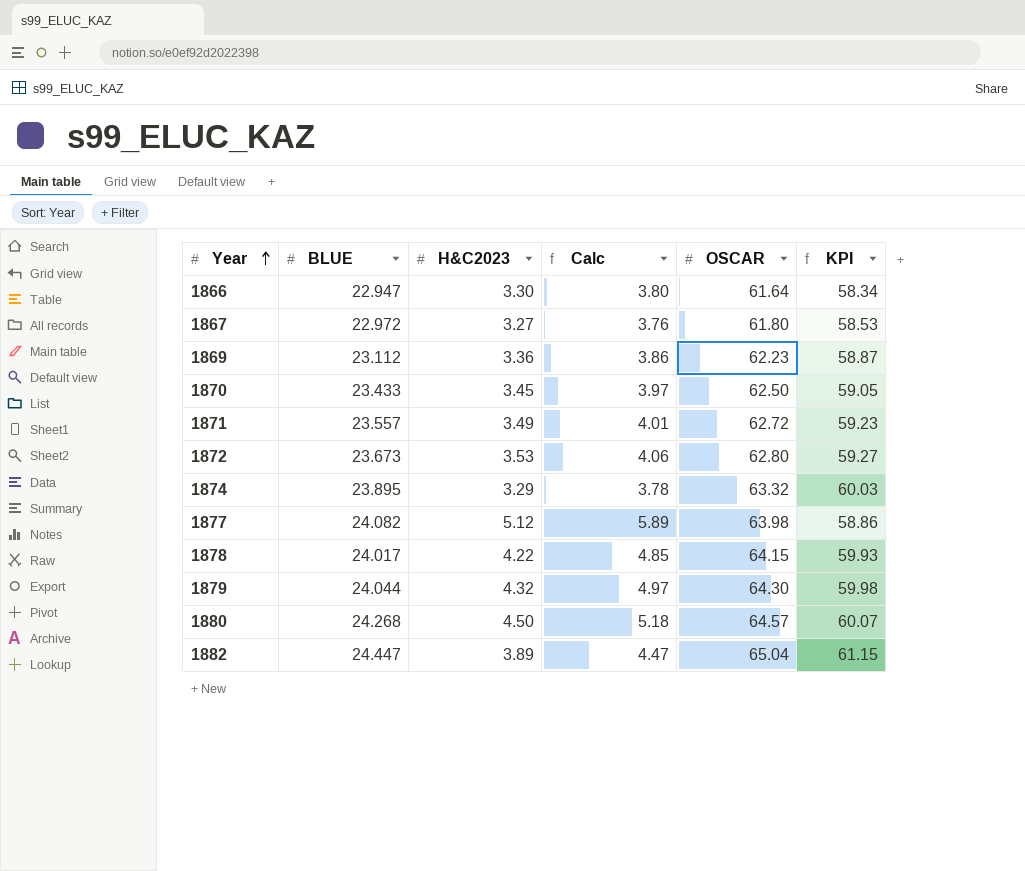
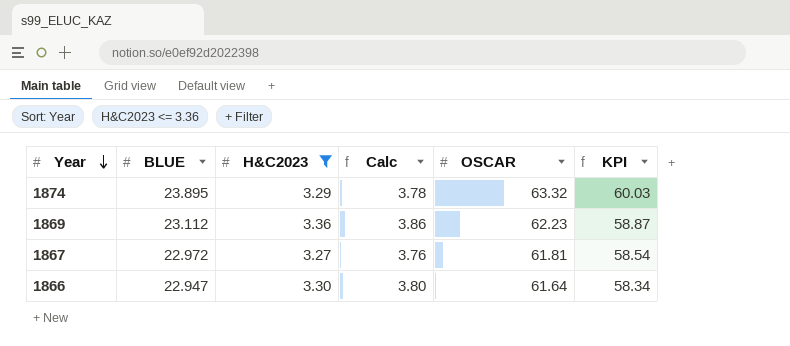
filter: none -> H&C2023 <= 3.36
row order: Year ascending -> Year descending
1867 | OSCAR: 61.80 -> 61.81
1867 | KPI: 58.53 -> 58.54

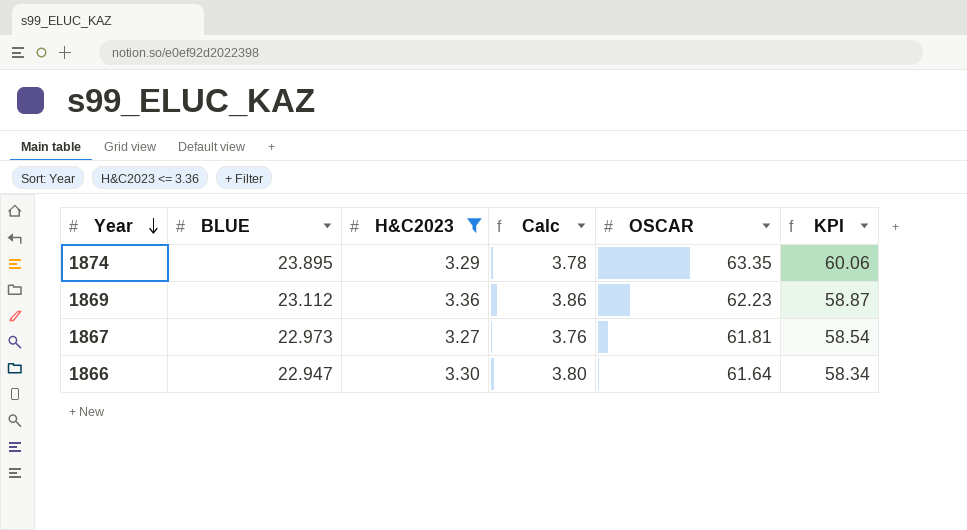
1874 | OSCAR: 63.32 -> 63.35
1874 | KPI: 60.03 -> 60.06
1867 | BLUE: 22.972 -> 22.973

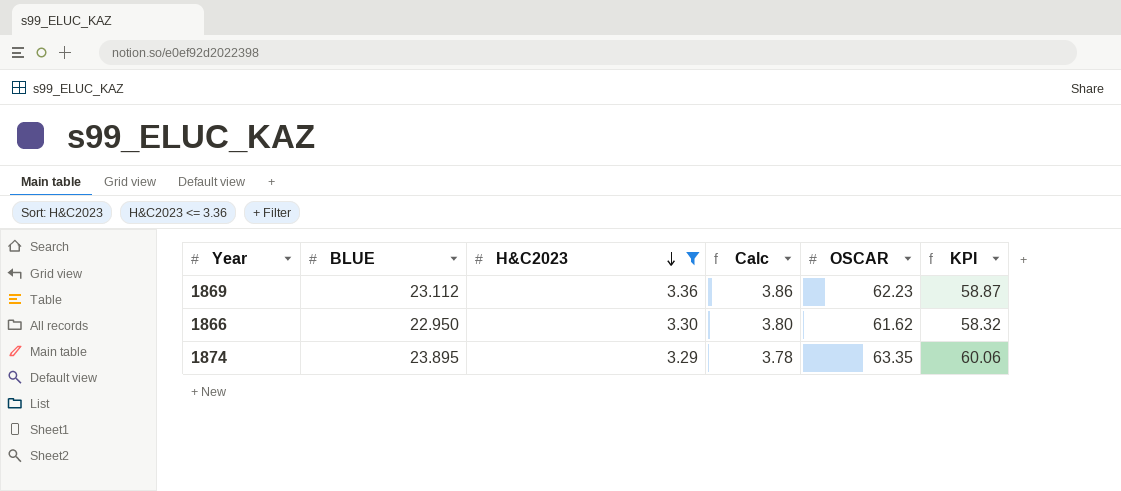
row order: Year descending -> H&C2023 descending
row 1867: 22.973 | 3.27 | 3.76 | 61.81 | 58.54 -> none
1866 | BLUE: 22.947 -> 22.950
1866 | OSCAR: 61.64 -> 61.62
1866 | KPI: 58.34 -> 58.32

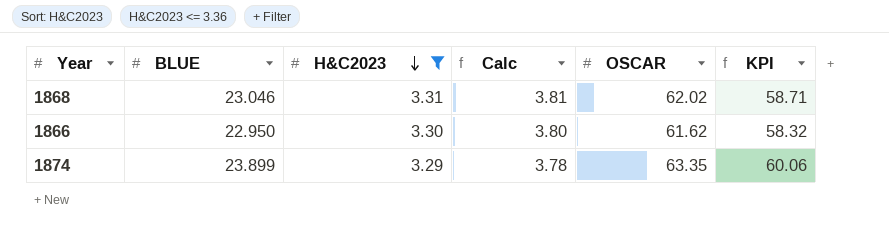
row 1869: 23.112 | 3.36 | 3.86 | 62.23 | 58.87 -> none
row 1868: none -> 23.046 | 3.31 | 3.81 | 62.02 | 58.71
1874 | BLUE: 23.895 -> 23.899

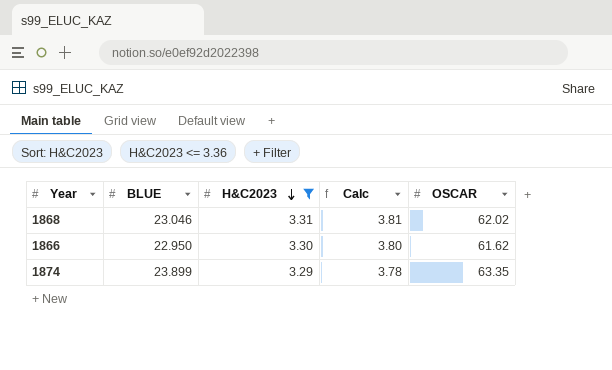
column KPI | formula: [OSCAR] - [H&C2023] -> none

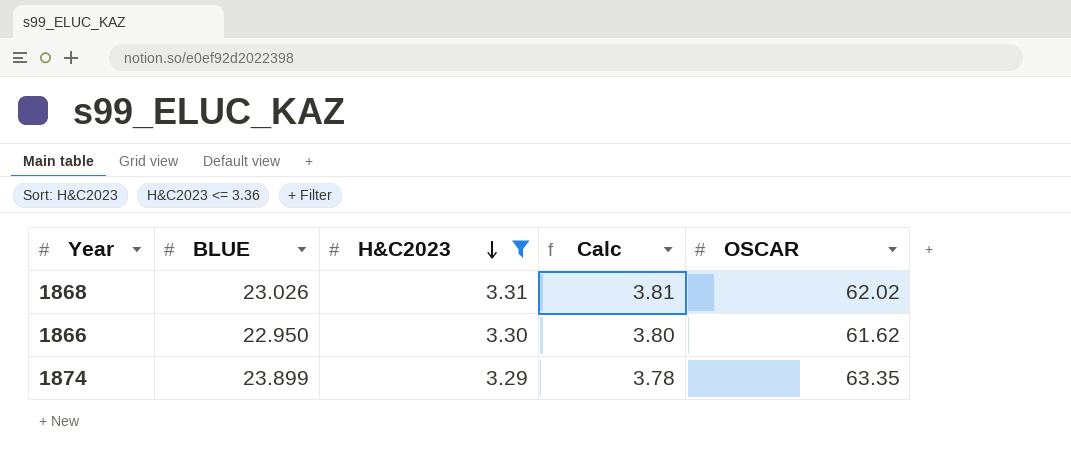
1868 | BLUE: 23.046 -> 23.026

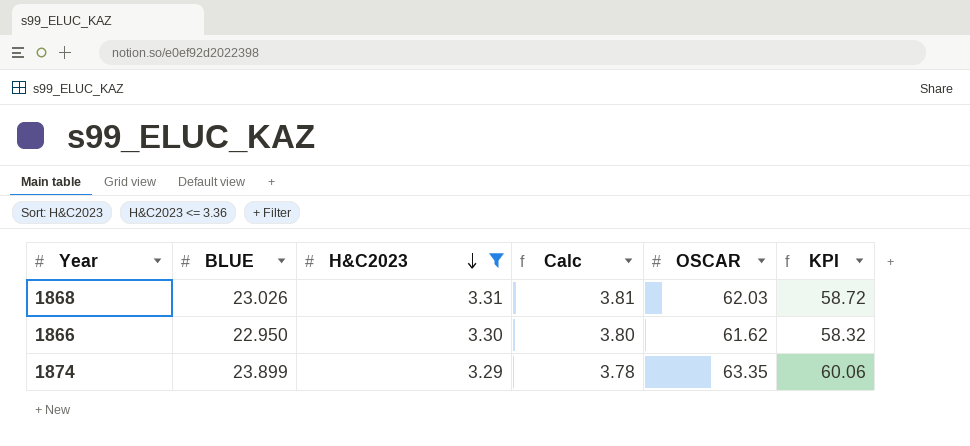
column KPI | formula: none -> [OSCAR] - [H&C2023]
1868 | OSCAR: 62.02 -> 62.03

